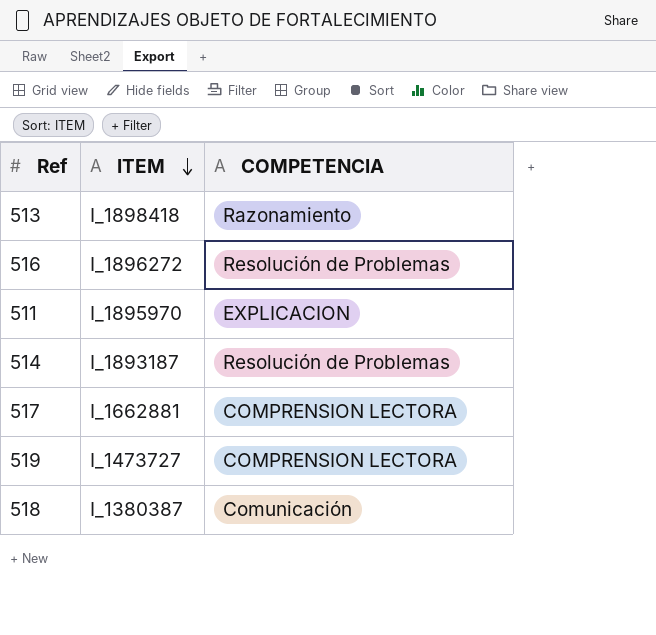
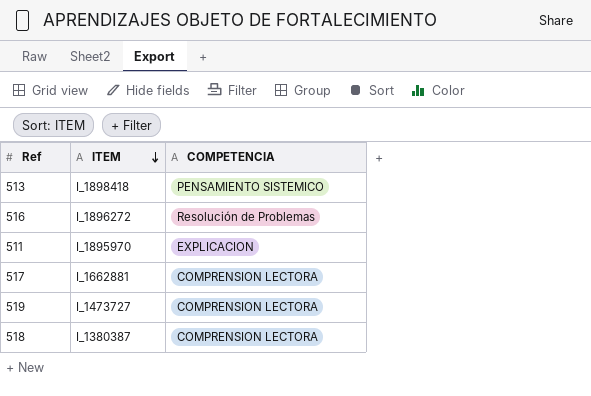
row 514: I_1893187 | Resolución de Problemas -> none
513 | COMPETENCIA: Razonamiento -> PENSAMIENTO SISTEMICO
518 | COMPETENCIA: Comunicación -> COMPRENSION LECTORA

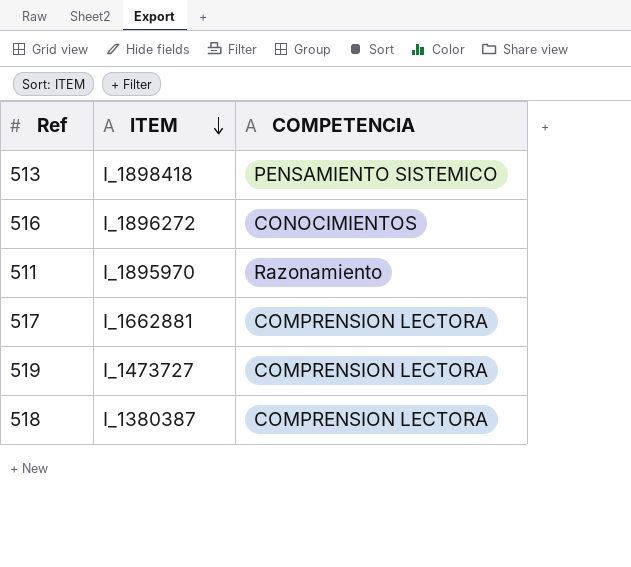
516 | COMPETENCIA: Resolución de Problemas -> CONOCIMIENTOS
511 | COMPETENCIA: EXPLICACION -> Razonamiento

